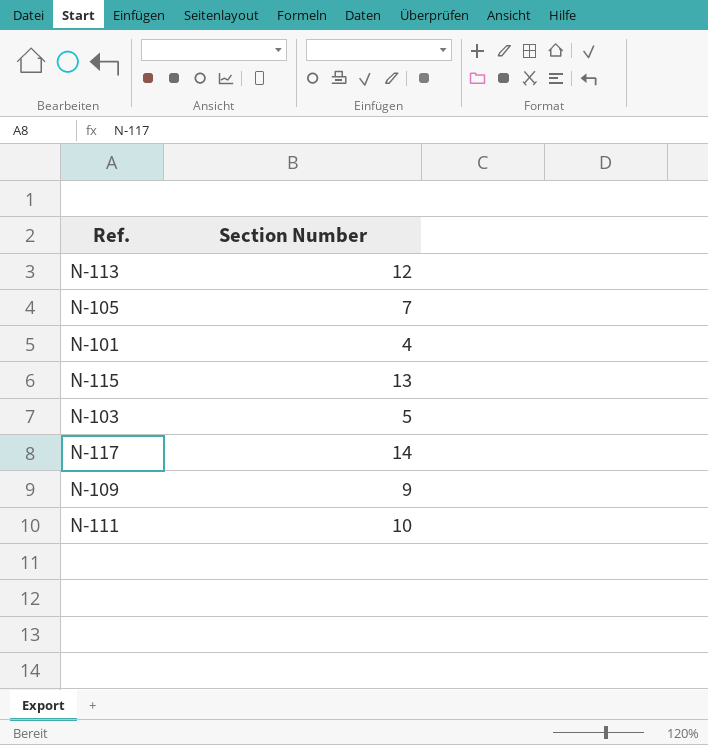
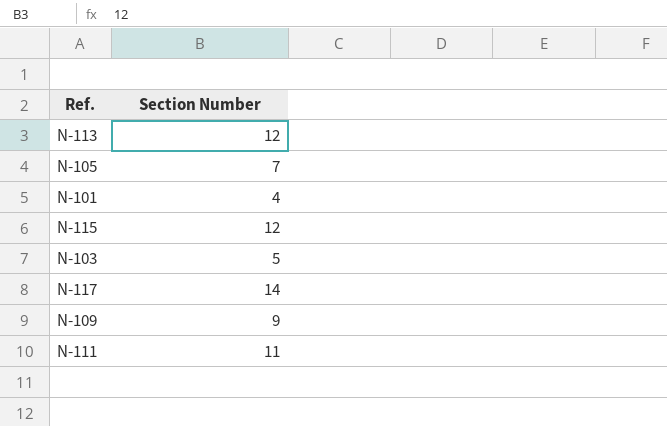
N-115 | Section Number: 13 -> 12
N-111 | Section Number: 10 -> 11

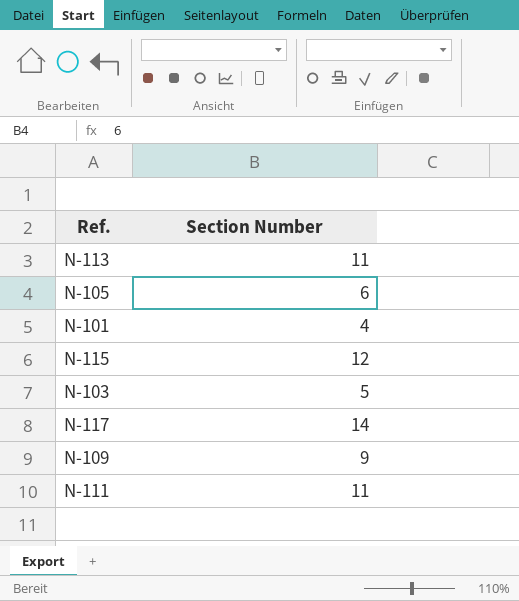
N-113 | Section Number: 12 -> 11
N-105 | Section Number: 7 -> 6

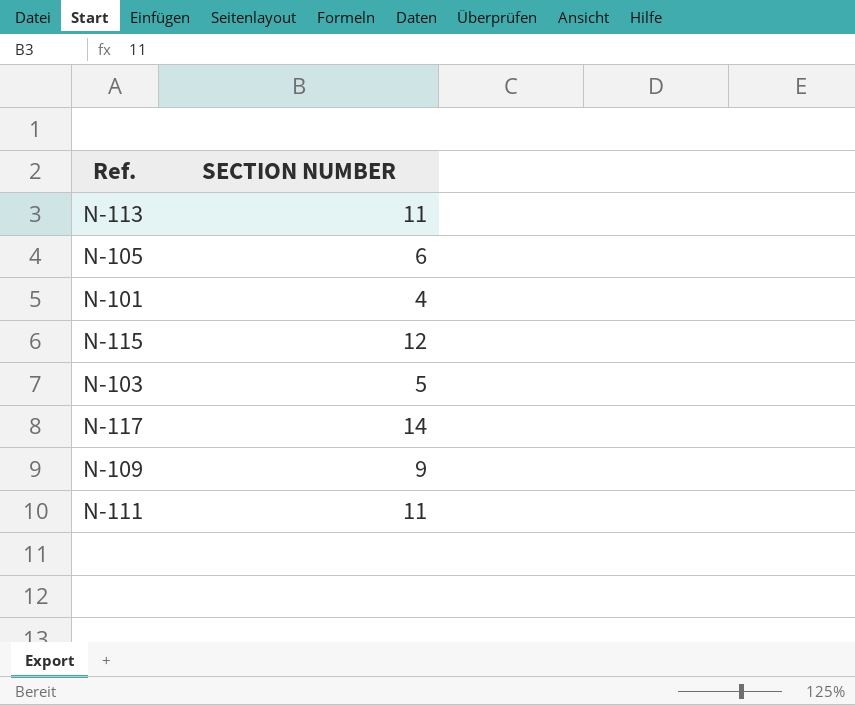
column name: Section Number -> SECTION NUMBER

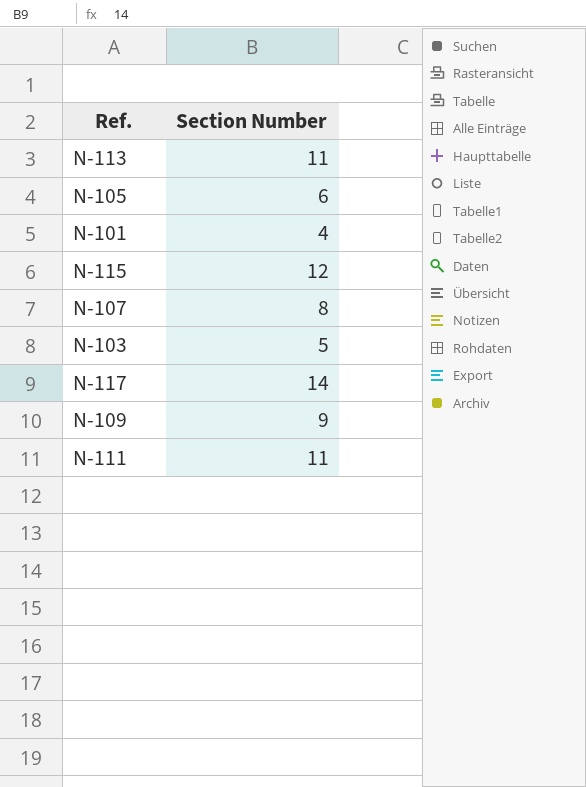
column name: SECTION NUMBER -> Section Number
row N-107: none -> 8

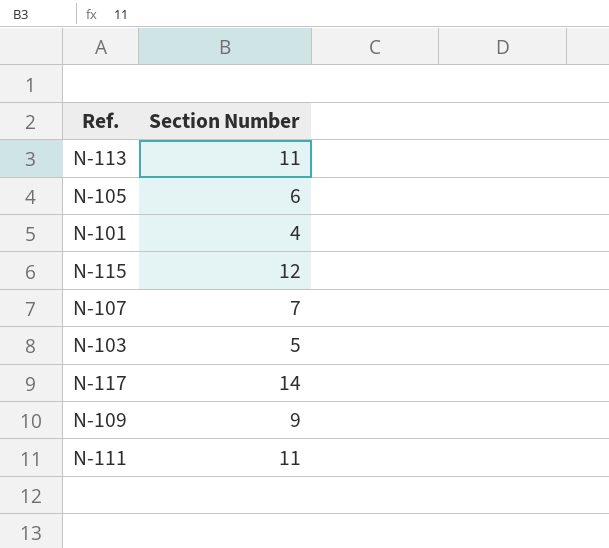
N-107 | Section Number: 8 -> 7

